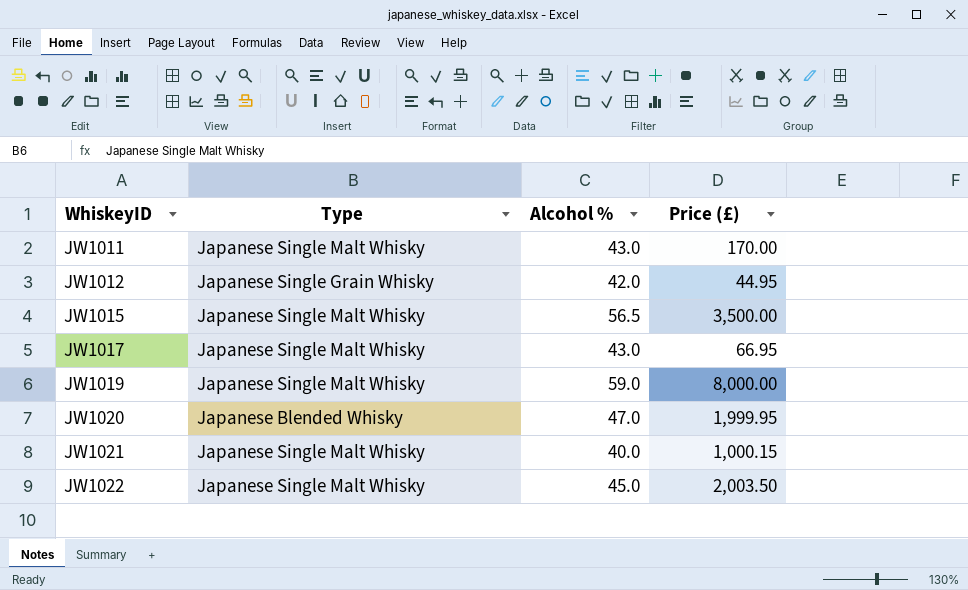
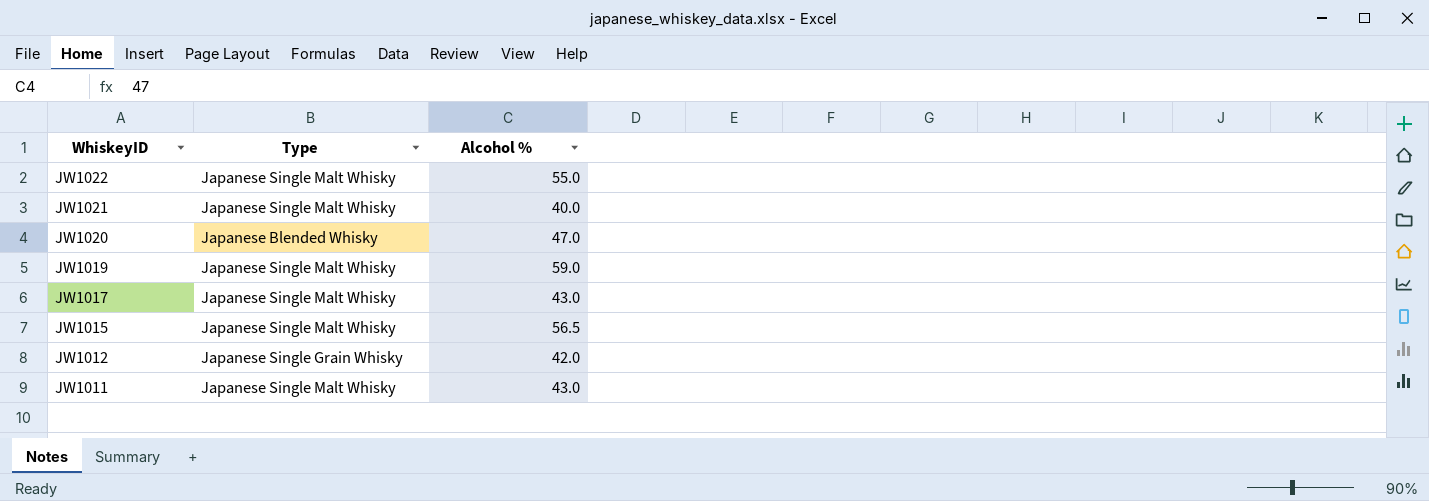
row order: WhiskeyID ascending -> WhiskeyID descending
column Price (£) | position: 4 -> none
JW1022 | Alcohol %: 45.0 -> 55.0

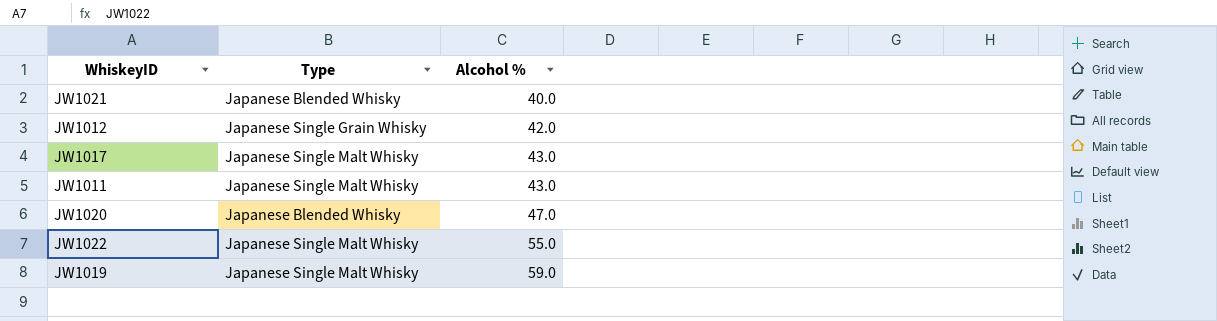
row order: WhiskeyID descending -> Alcohol % ascending
row JW1015: Japanese Single Malt Whisky | 56.5 -> none
JW1021 | Type: Japanese Single Malt Whisky -> Japanese Blended Whisky

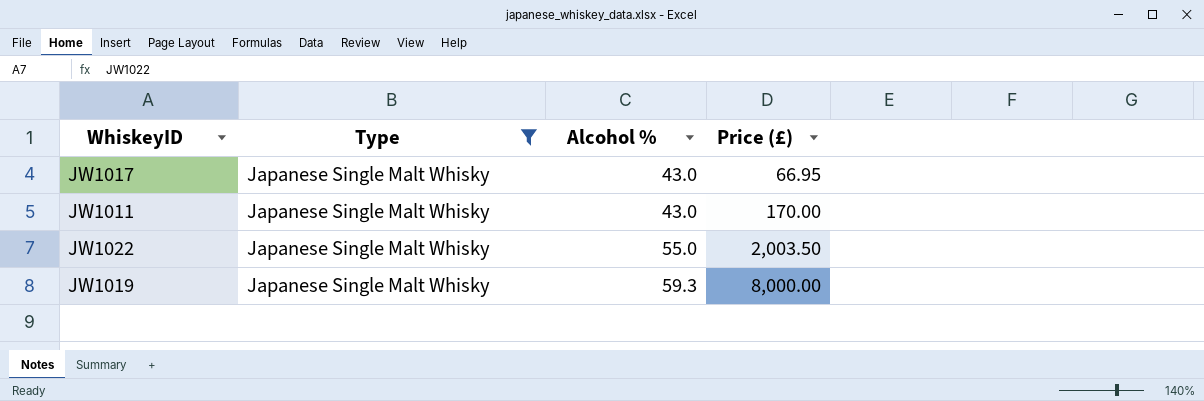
filter: none -> Type = Japanese Single Malt Whisky
column Price (£) | position: none -> 4
JW1019 | Alcohol %: 59.0 -> 59.3

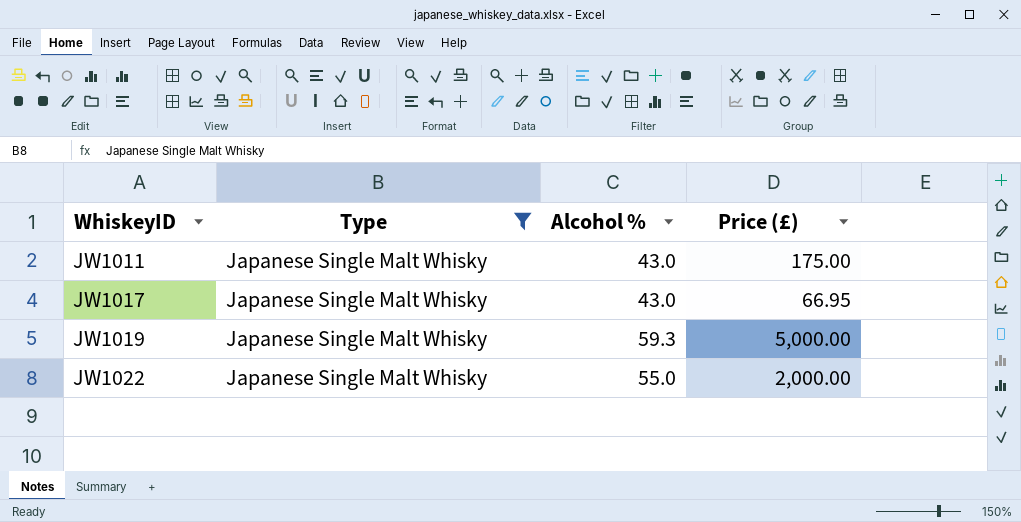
row order: Alcohol % ascending -> WhiskeyID ascending
JW1011 | Price (£): 170.00 -> 175.00
JW1019 | Price (£): 8,000.00 -> 5,000.00
JW1022 | Price (£): 2,003.50 -> 2,000.00

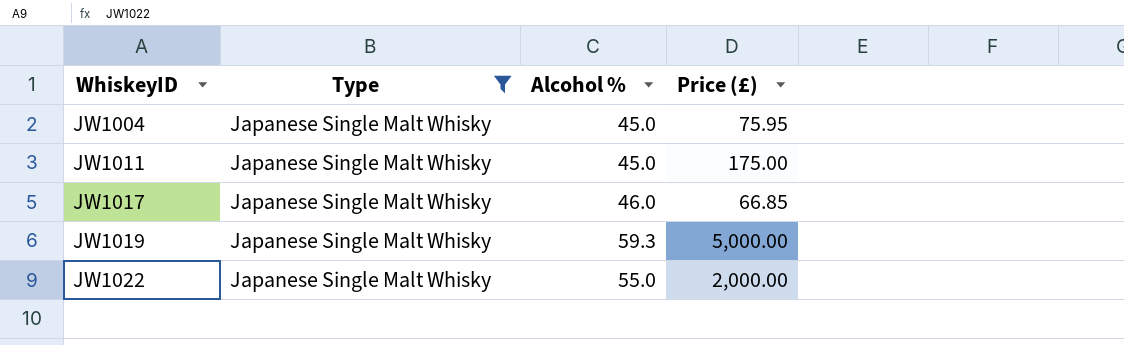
row JW1004: none -> Japanese Single Malt Whisky | 45.0 | 75.95
JW1011 | Alcohol %: 43.0 -> 45.0
JW1017 | Alcohol %: 43.0 -> 46.0
JW1017 | Price (£): 66.95 -> 66.85

